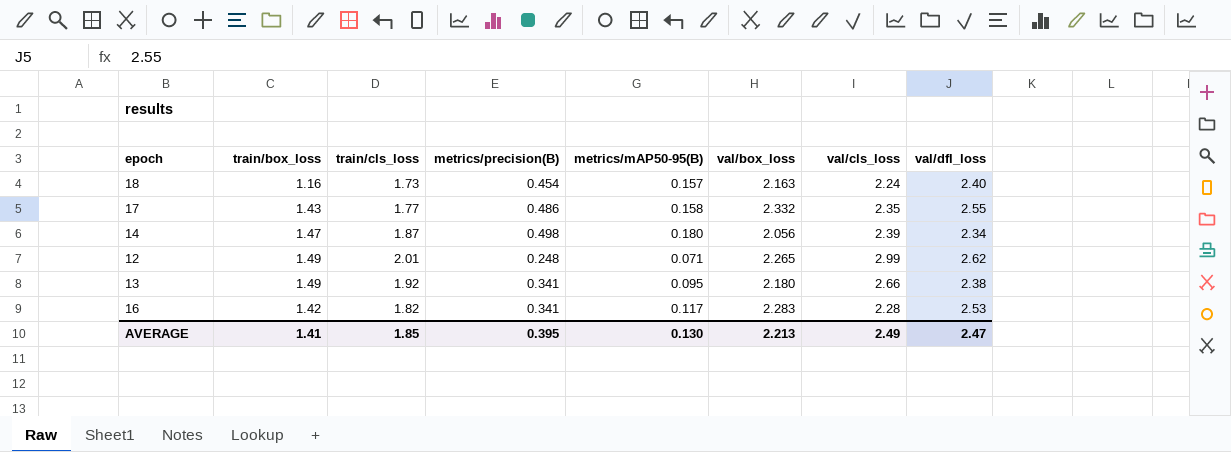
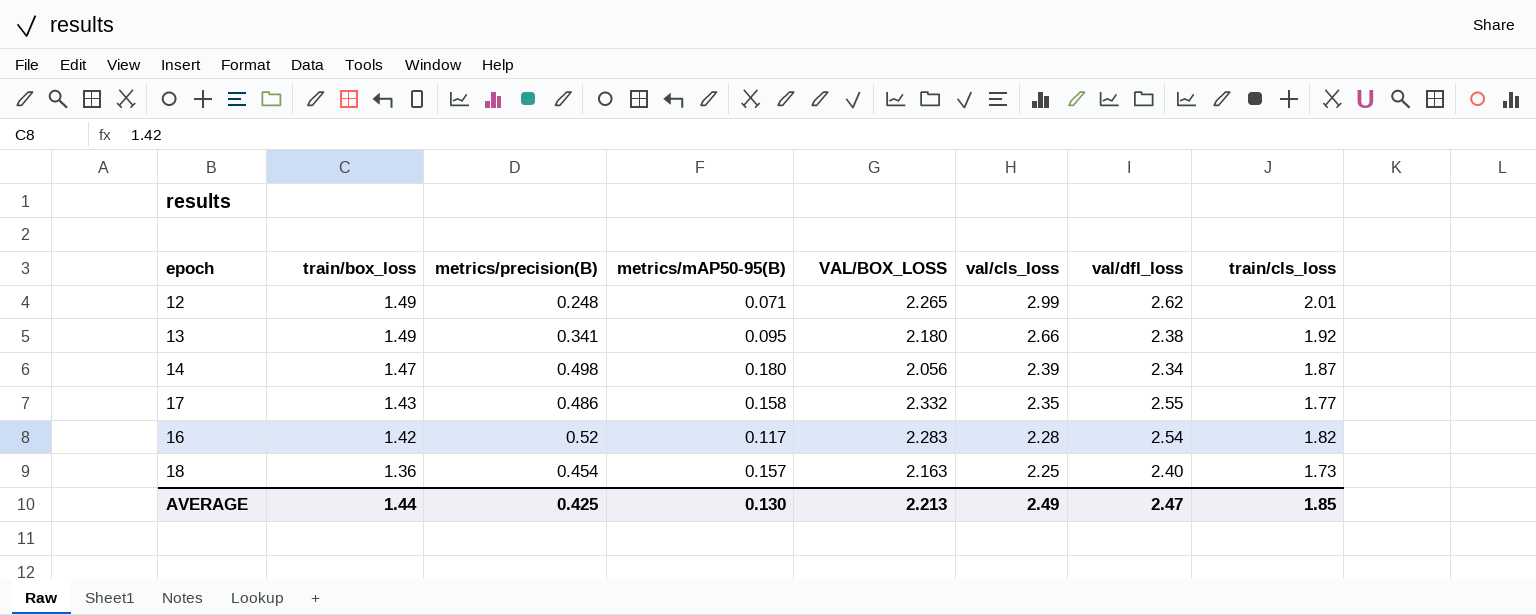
row order: none -> train/box_loss descending
column name: val/box_loss -> VAL/BOX_LOSS
column train/cls_loss | position: 3 -> 8
16 | metrics/precision(B): 0.341 -> 0.52
16 | val/dfl_loss: 2.53 -> 2.54
18 | train/box_loss: 1.16 -> 1.36
18 | val/cls_loss: 2.24 -> 2.25
AVERAGE | train/box_loss: 1.41 -> 1.44
AVERAGE | metrics/precision(B): 0.395 -> 0.425

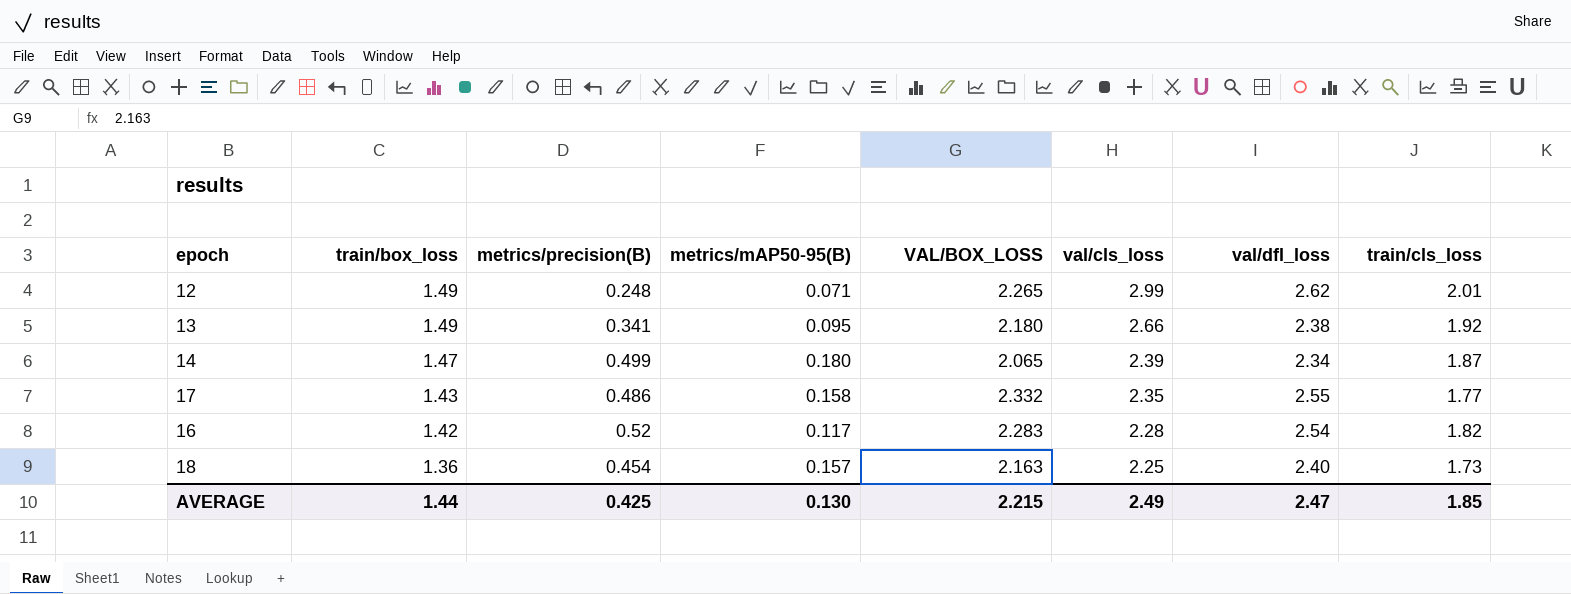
14 | metrics/precision(B): 0.498 -> 0.499
14 | VAL/BOX_LOSS: 2.056 -> 2.065
AVERAGE | VAL/BOX_LOSS: 2.213 -> 2.215

